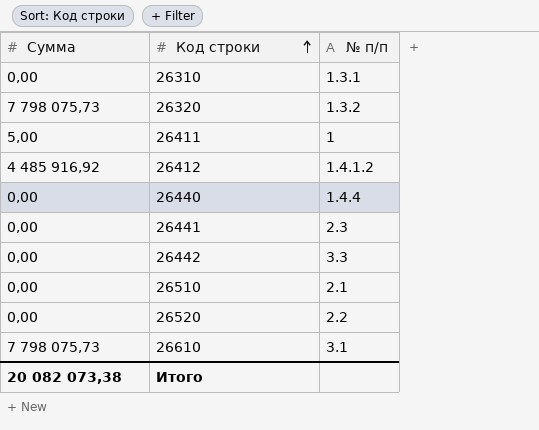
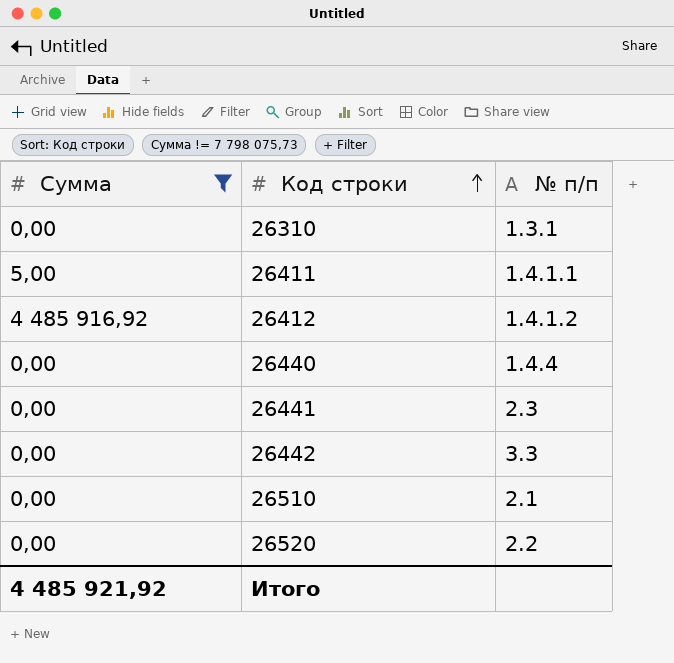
filter: none -> Сумма != 7 798 075,73
26411 | № п/п: 1 -> 1.4.1.1
Итого | Сумма: 20 082 073,38 -> 4 485 921,92

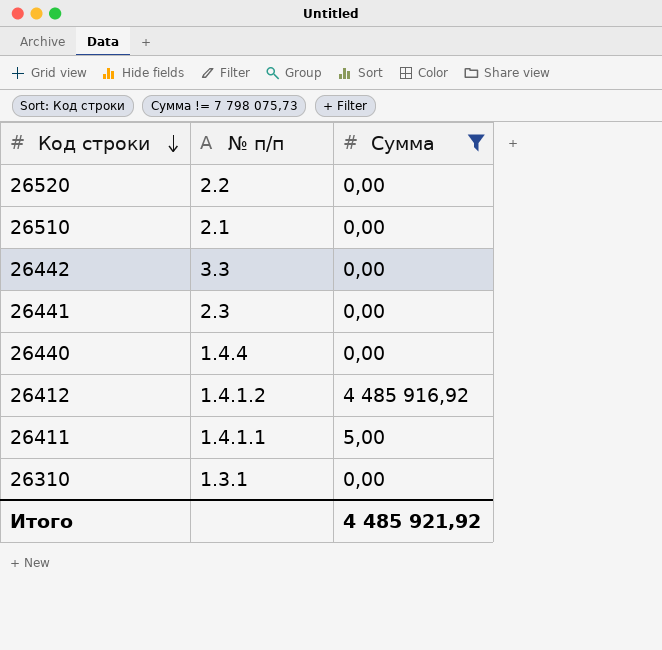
row order: Код строки ascending -> Код строки descending
column Сумма | position: 1 -> 3

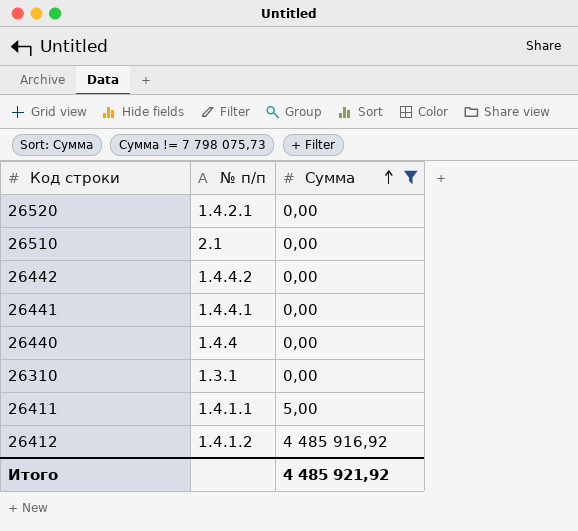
row order: Код строки descending -> Сумма ascending
26520 | № п/п: 2.2 -> 1.4.2.1
26442 | № п/п: 3.3 -> 1.4.4.2
26441 | № п/п: 2.3 -> 1.4.4.1

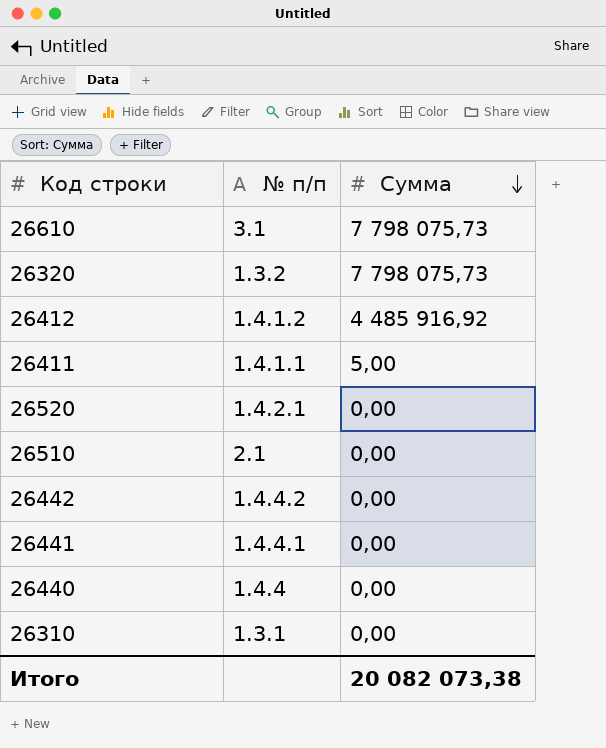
filter: Сумма != 7 798 075,73 -> none
row order: Сумма ascending -> Сумма descending
Итого | Сумма: 4 485 921,92 -> 20 082 073,38

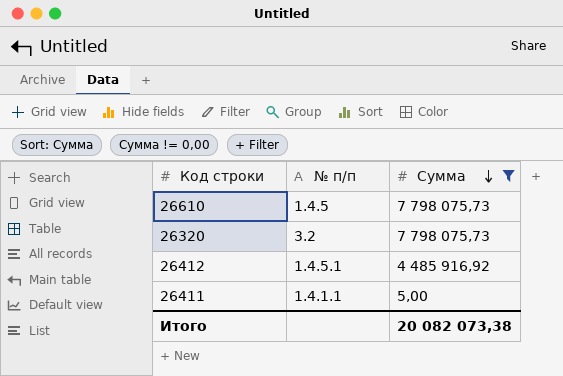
filter: none -> Сумма != 0,00
26610 | № п/п: 3.1 -> 1.4.5
26320 | № п/п: 1.3.2 -> 3.2
26412 | № п/п: 1.4.1.2 -> 1.4.5.1

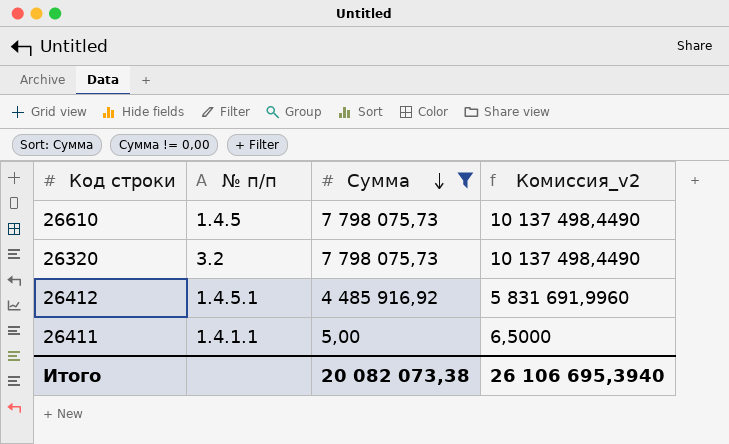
column Комиссия_v2 | formula: none -> [Сумма] * 1,3

